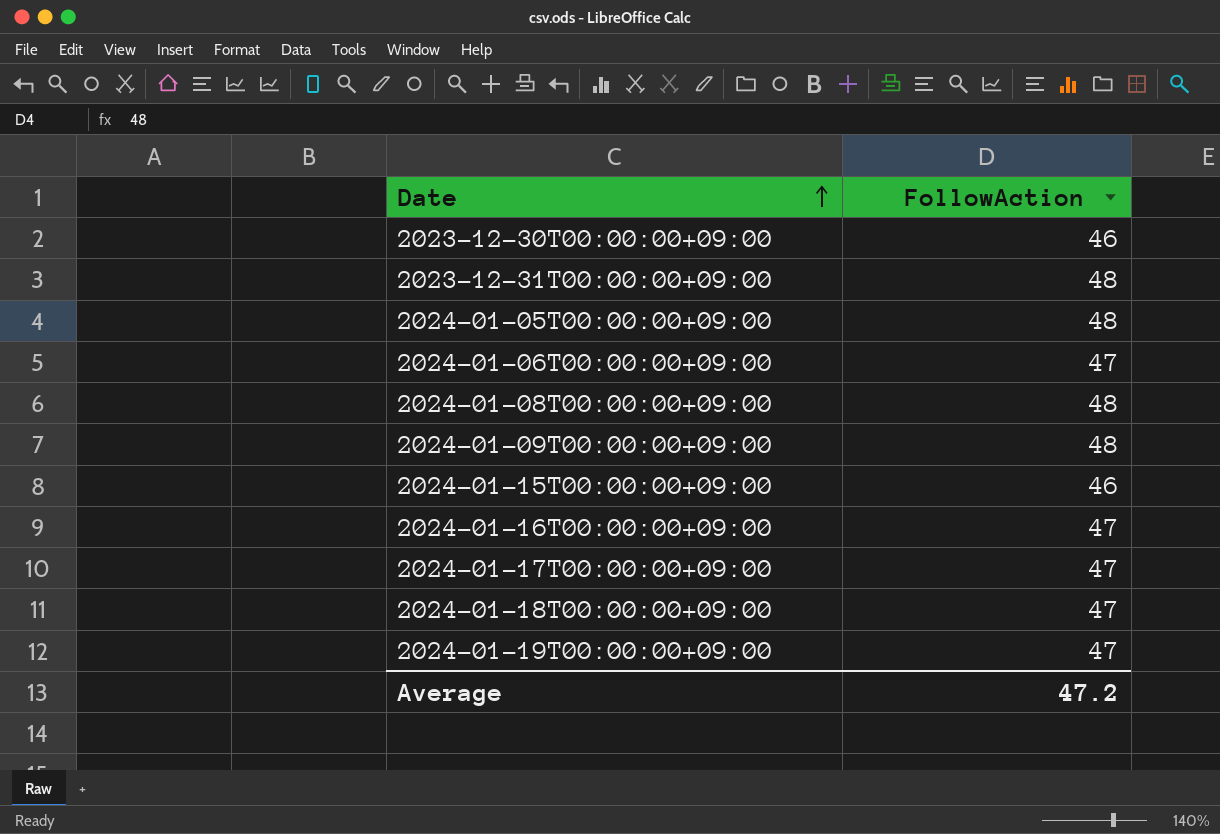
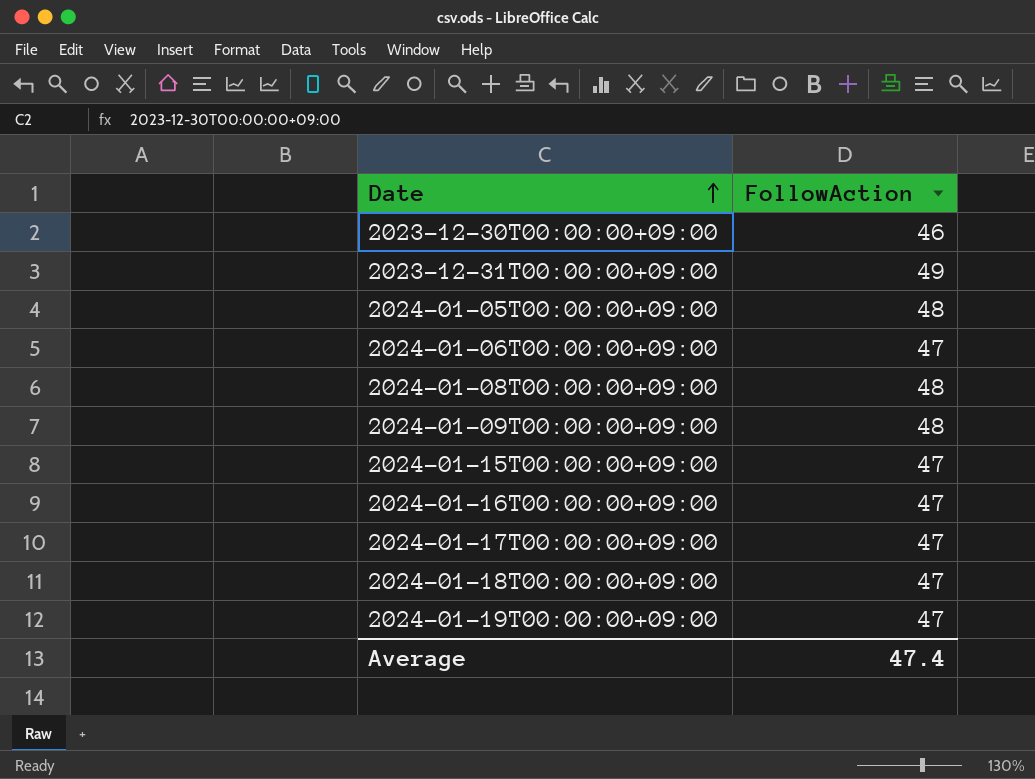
2023-12-31T00:00:00+09:00 | FollowAction: 48 -> 49
2024-01-15T00:00:00+09:00 | FollowAction: 46 -> 47
Average | FollowAction: 47.2 -> 47.4

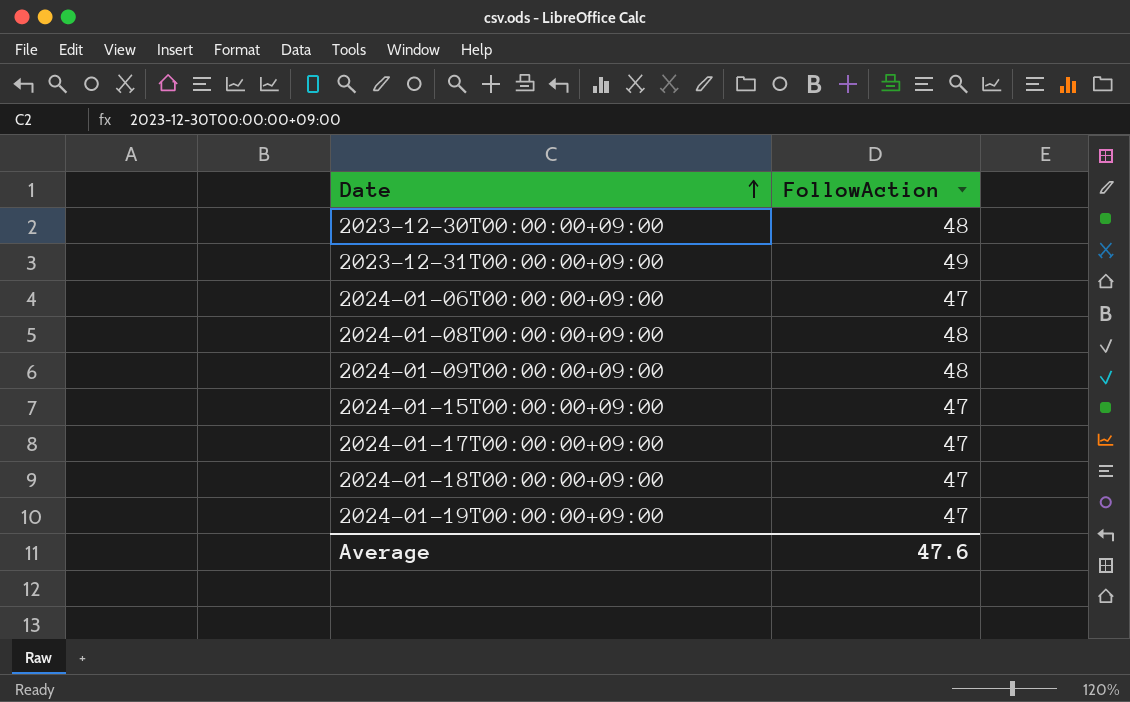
row 2024-01-05T00:00:00+09:00: 48 -> none
row 2024-01-16T00:00:00+09:00: 47 -> none
2023-12-30T00:00:00+09:00 | FollowAction: 46 -> 48
Average | FollowAction: 47.4 -> 47.6

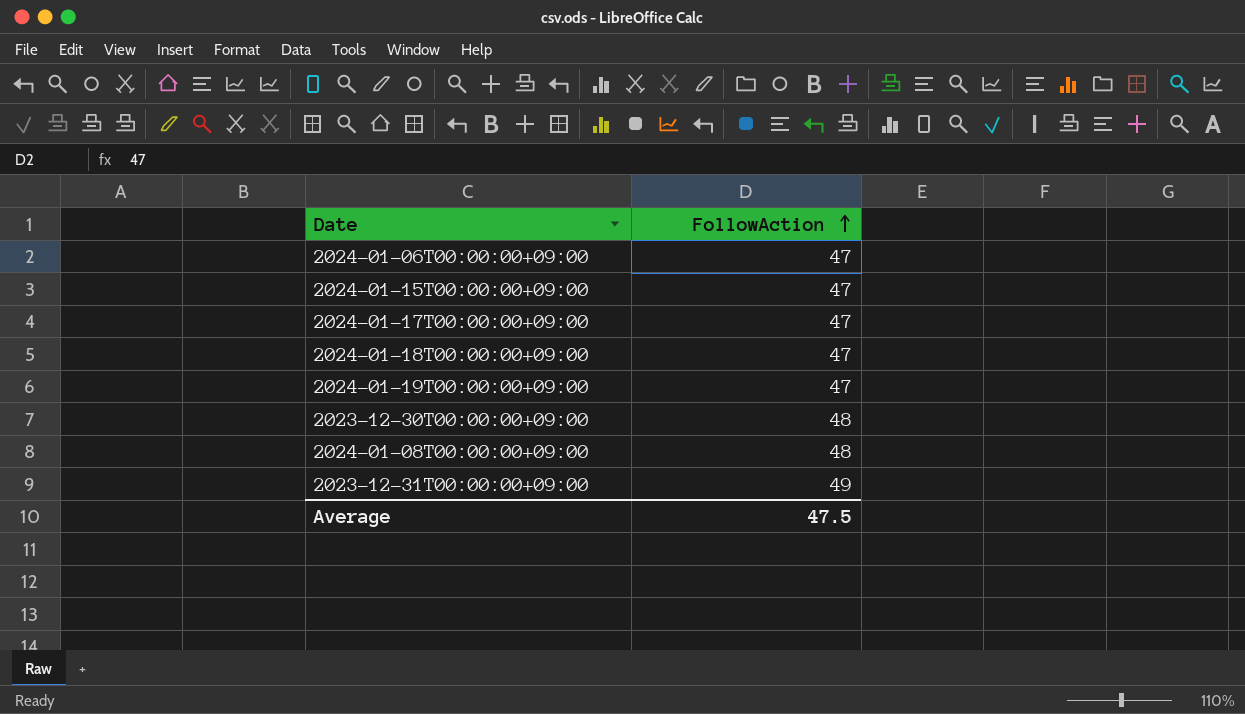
row order: Date ascending -> FollowAction ascending
row 2024-01-09T00:00:00+09:00: 48 -> none
Average | FollowAction: 47.6 -> 47.5

